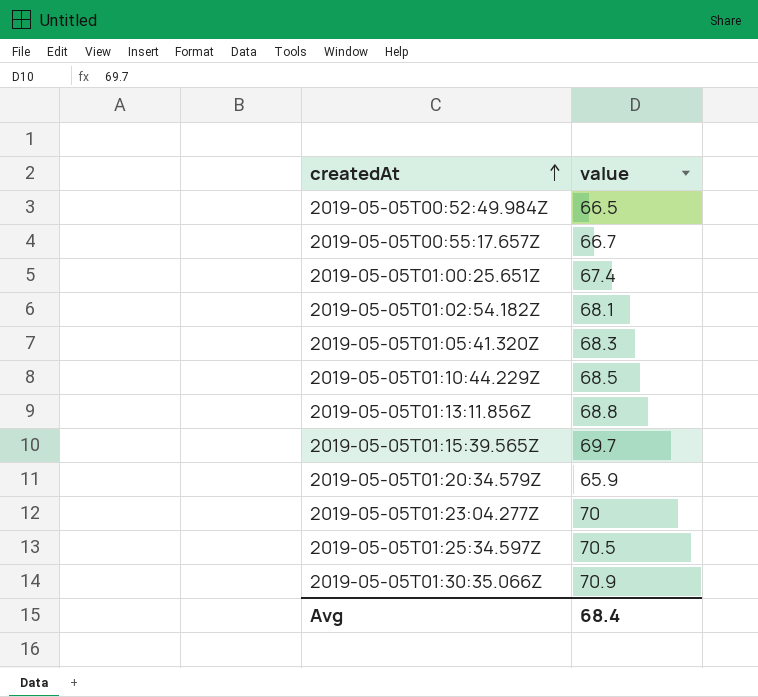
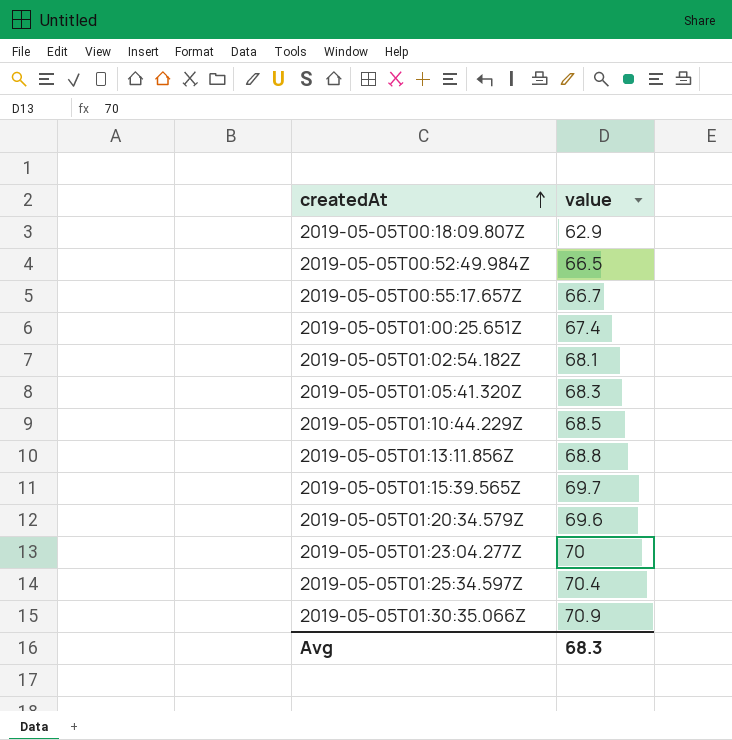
row 2019-05-05T00:18:09.807Z: none -> 62.9
2019-05-05T01:20:34.579Z | value: 65.9 -> 69.6
2019-05-05T01:25:34.597Z | value: 70.5 -> 70.4
Avg | value: 68.4 -> 68.3

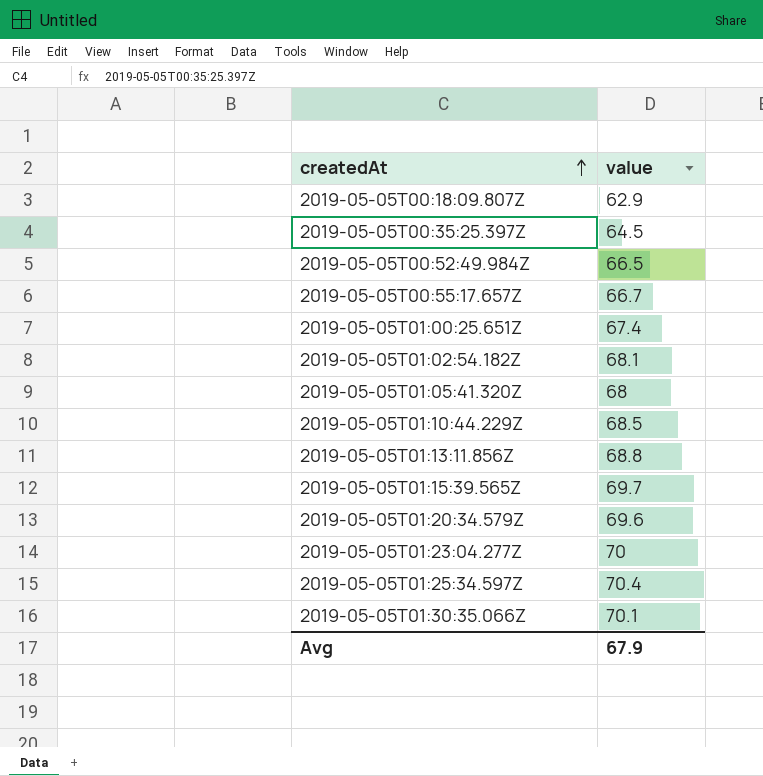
row 2019-05-05T00:35:25.397Z: none -> 64.5
2019-05-05T01:05:41.320Z | value: 68.3 -> 68
2019-05-05T01:30:35.066Z | value: 70.9 -> 70.1
Avg | value: 68.3 -> 67.9

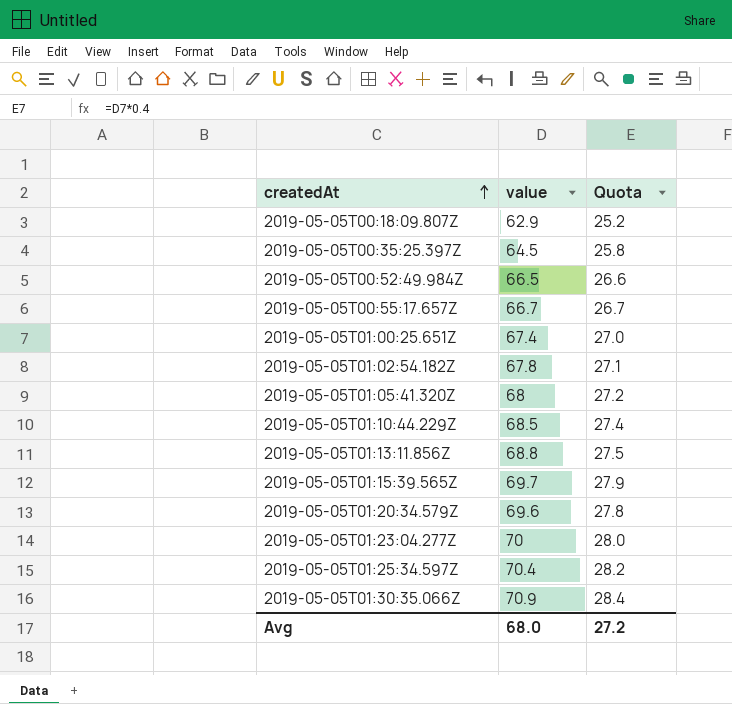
column Quota | formula: none -> [value] * 0.4
2019-05-05T01:02:54.182Z | value: 68.1 -> 67.8
2019-05-05T01:30:35.066Z | value: 70.1 -> 70.9
Avg | value: 67.9 -> 68.0

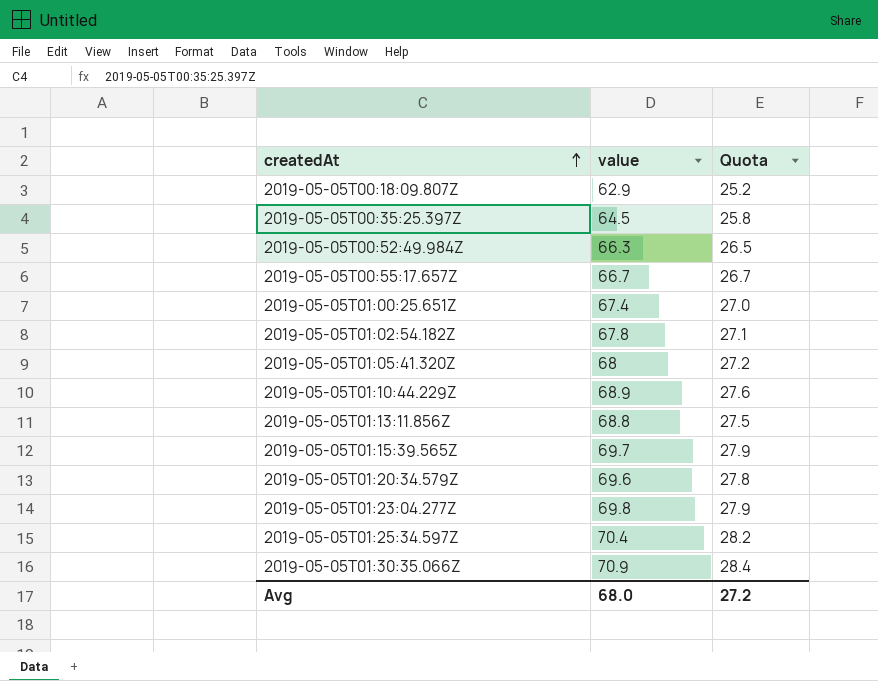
2019-05-05T00:52:49.984Z | value: 66.5 -> 66.3
2019-05-05T00:52:49.984Z | Quota: 26.6 -> 26.5
2019-05-05T01:10:44.229Z | value: 68.5 -> 68.9
2019-05-05T01:10:44.229Z | Quota: 27.4 -> 27.6
2019-05-05T01:23:04.277Z | value: 70 -> 69.8
2019-05-05T01:23:04.277Z | Quota: 28.0 -> 27.9

